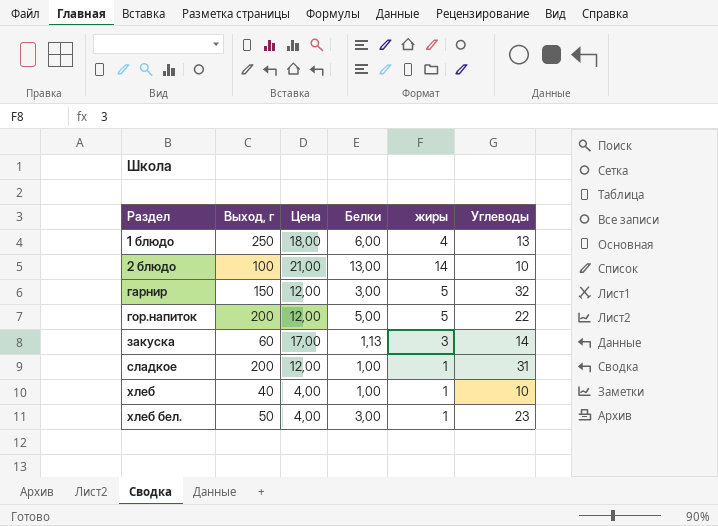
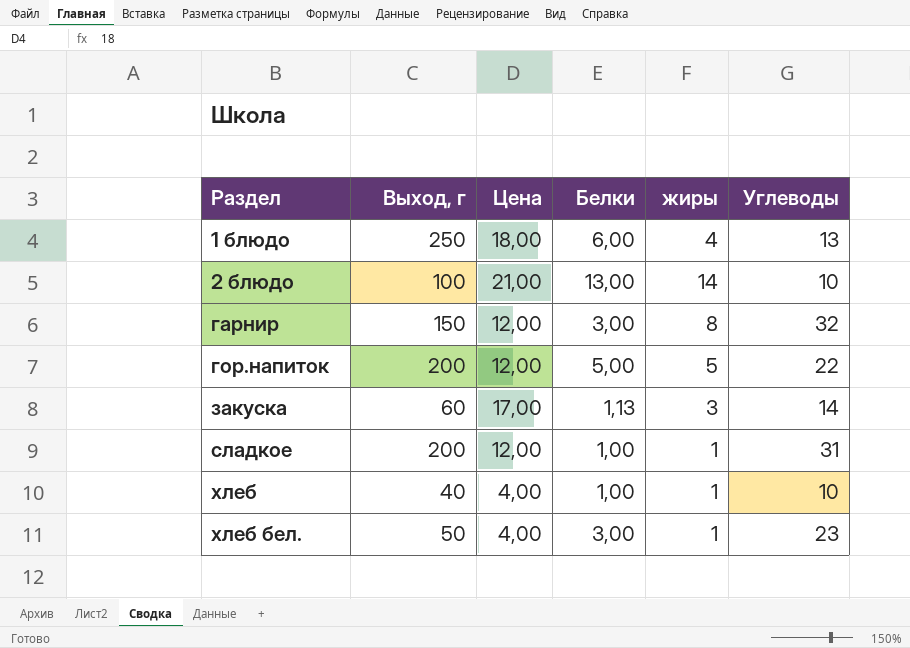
гарнир | жиры: 5 -> 8

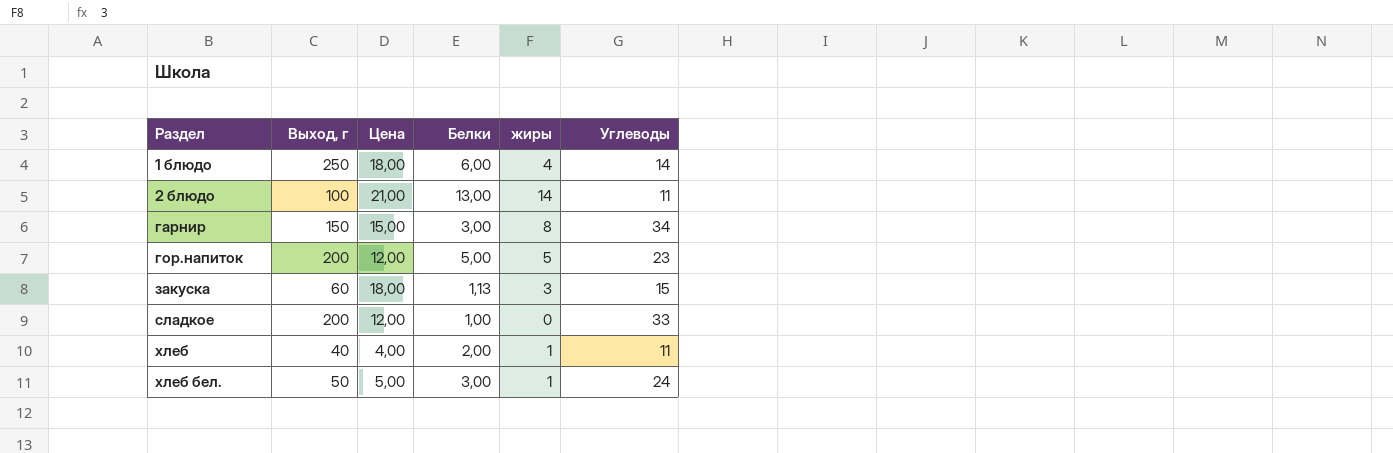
1 блюдо | Углеводы: 13 -> 14
2 блюдо | Углеводы: 10 -> 11
гарнир | Цена: 12,00 -> 15,00
гарнир | Углеводы: 32 -> 34
гор.напиток | Углеводы: 22 -> 23
закуска | Цена: 17,00 -> 18,00
закуска | Углеводы: 14 -> 15
сладкое | жиры: 1 -> 0
сладкое | Углеводы: 31 -> 33
хлеб | Белки: 1,00 -> 2,00
хлеб | Углеводы: 10 -> 11
хлеб бел. | Цена: 4,00 -> 5,00
хлеб бел. | Углеводы: 23 -> 24

